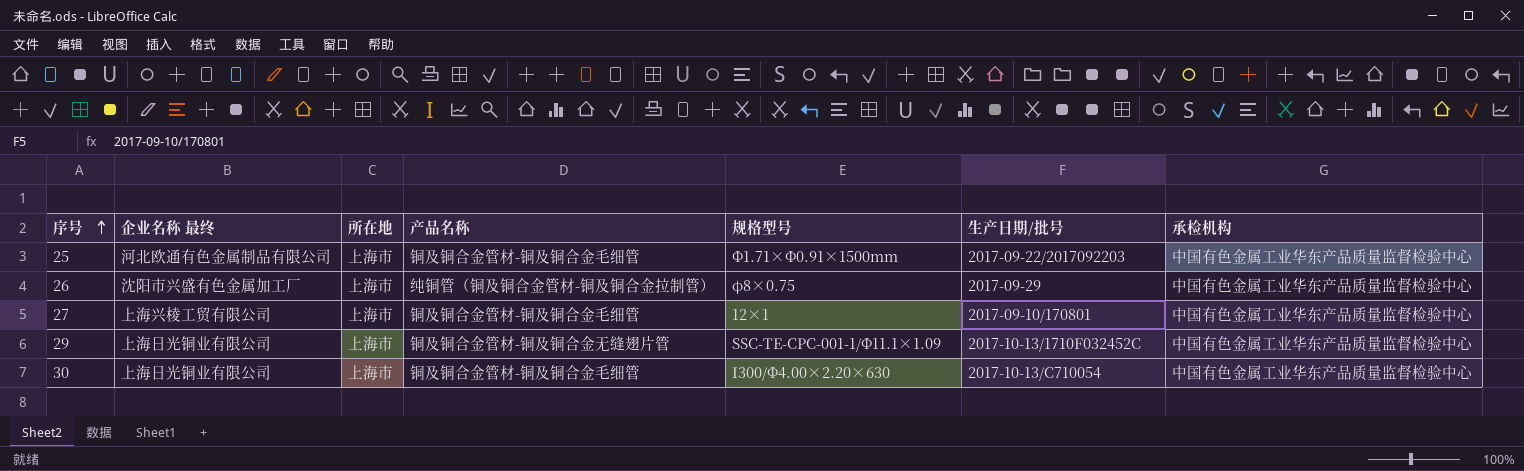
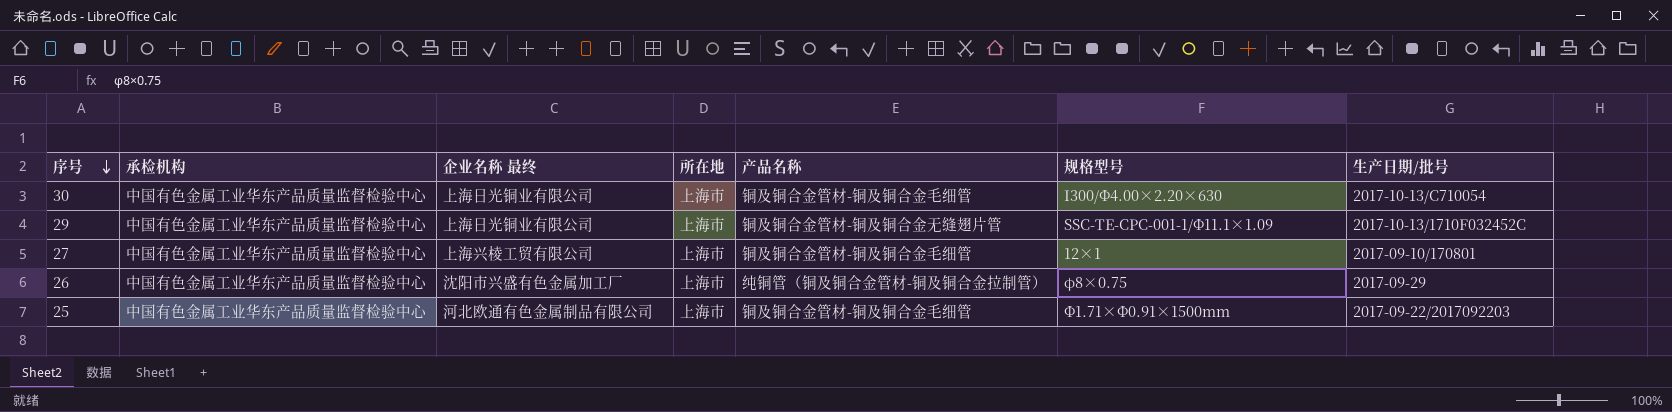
row order: 序号 ascending -> 序号 descending
column 承检机构 | position: 7 -> 2

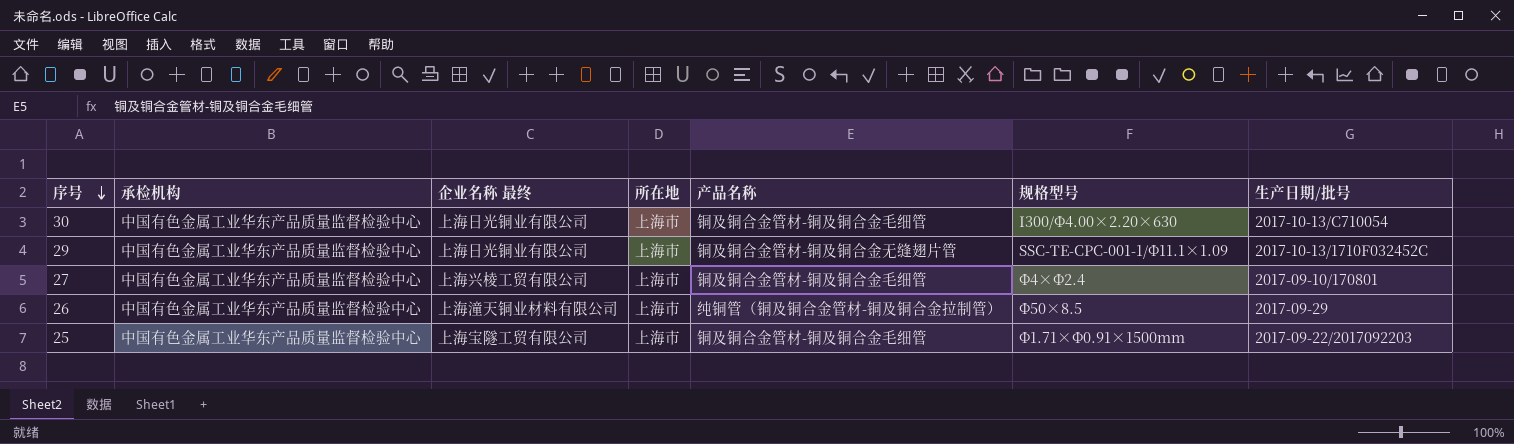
27 | 规格型号: 12×1 -> Φ4×Φ2.4
26 | 企业名称 最终: 沈阳市兴盛有色金属加工厂 -> 上海潼天铜业材料有限公司
26 | 规格型号: φ8×0.75 -> Φ50×8.5
25 | 企业名称 最终: 河北欧通有色金属制品有限公司 -> 上海宝隧工贸有限公司

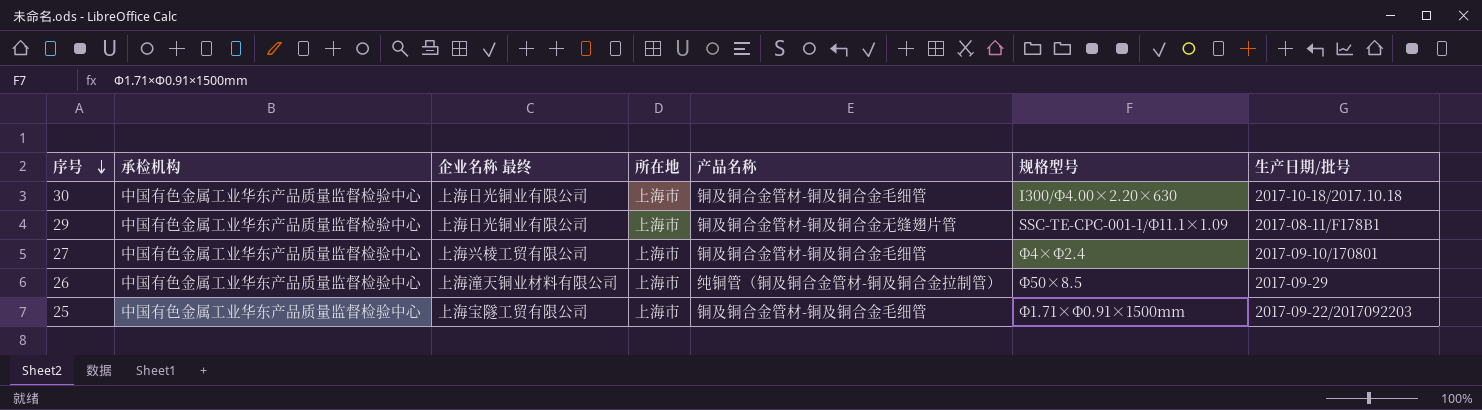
30 | 生产日期/批号: 2017-10-13/C710054 -> 2017-10-18/2017.10.18
29 | 生产日期/批号: 2017-10-13/1710F032452C -> 2017-08-11/F178B1

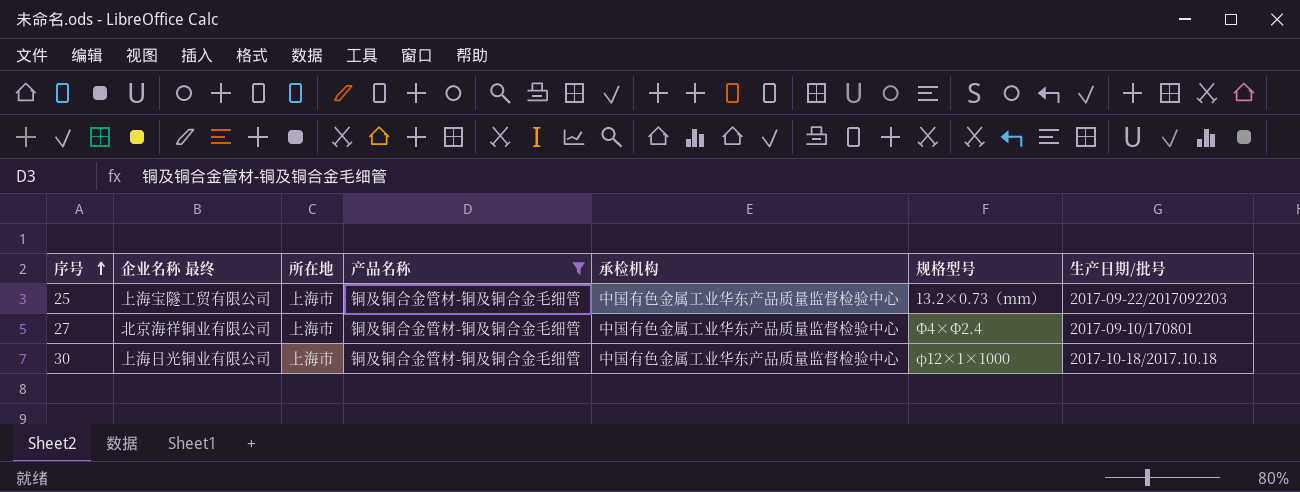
filter: none -> 产品名称 = 铜及铜合金管材-铜及铜合金毛细管
row order: 序号 descending -> 序号 ascending
column 承检机构 | position: 2 -> 5
25 | 规格型号: Φ1.71×Φ0.91×1500mm -> 13.2×0.73（mm）
27 | 企业名称 最终: 上海兴棱工贸有限公司 -> 北京海祥铜业有限公司
30 | 规格型号: I300/Φ4.00×2.20×630 -> φ12×1×1000

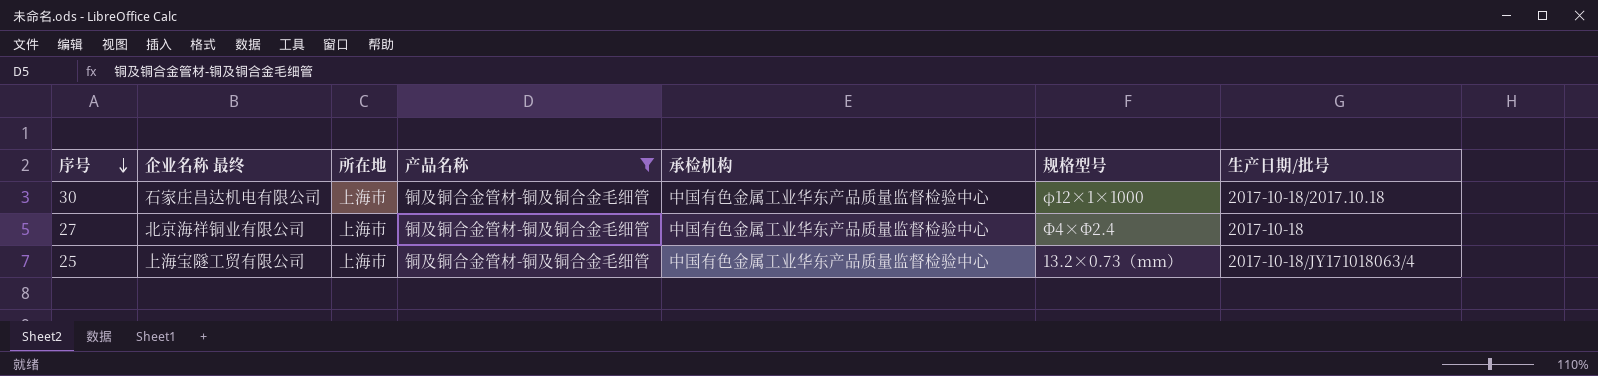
row order: 序号 ascending -> 序号 descending
30 | 企业名称 最终: 上海日光铜业有限公司 -> 石家庄昌达机电有限公司
27 | 生产日期/批号: 2017-09-10/170801 -> 2017-10-18
25 | 生产日期/批号: 2017-09-22/2017092203 -> 2017-10-18/JY171018063/4

